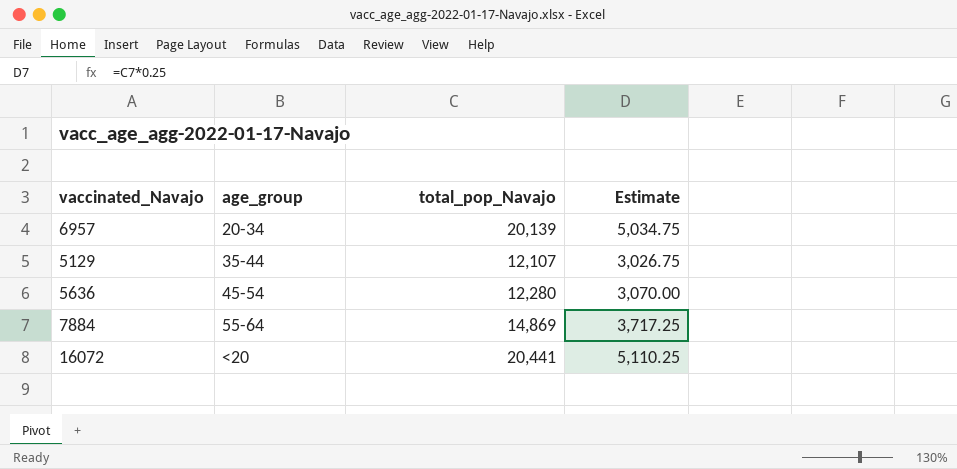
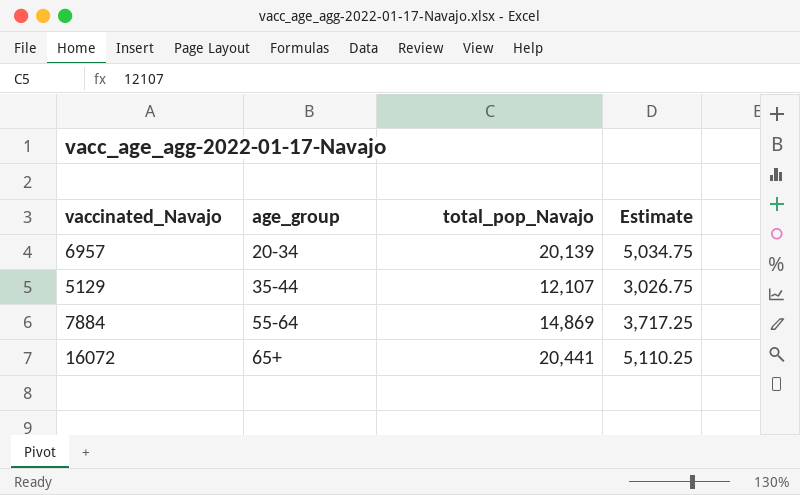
row 5636: 45-54 | 12,280 | 3,070.00 -> none
16072 | age_group: <20 -> 65+

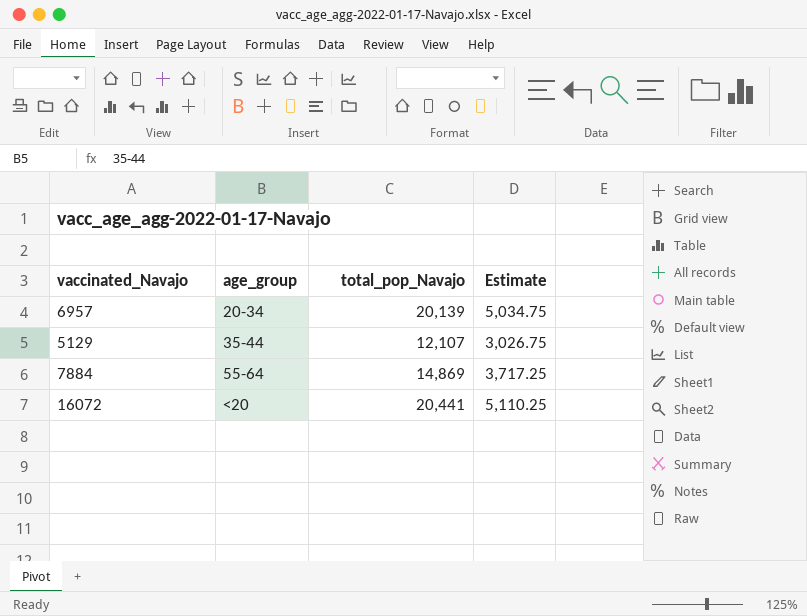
16072 | age_group: 65+ -> <20

